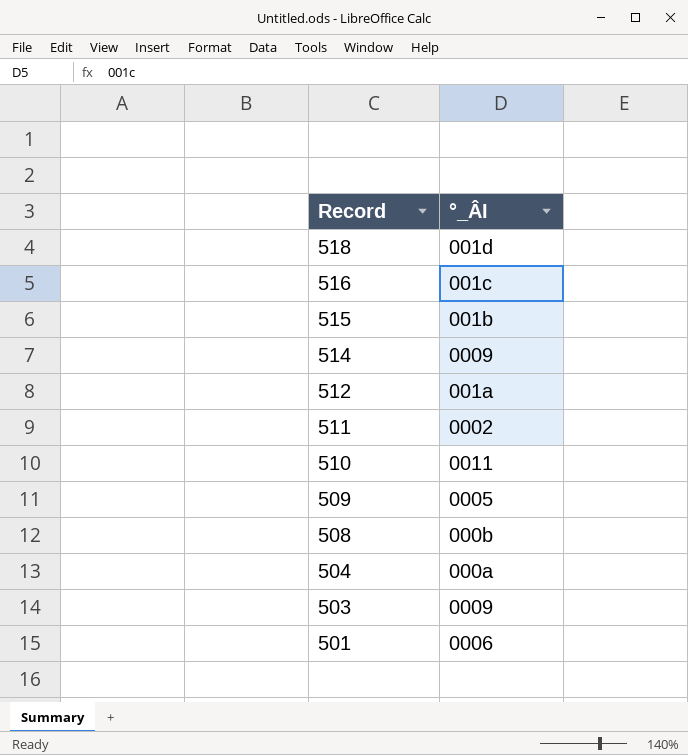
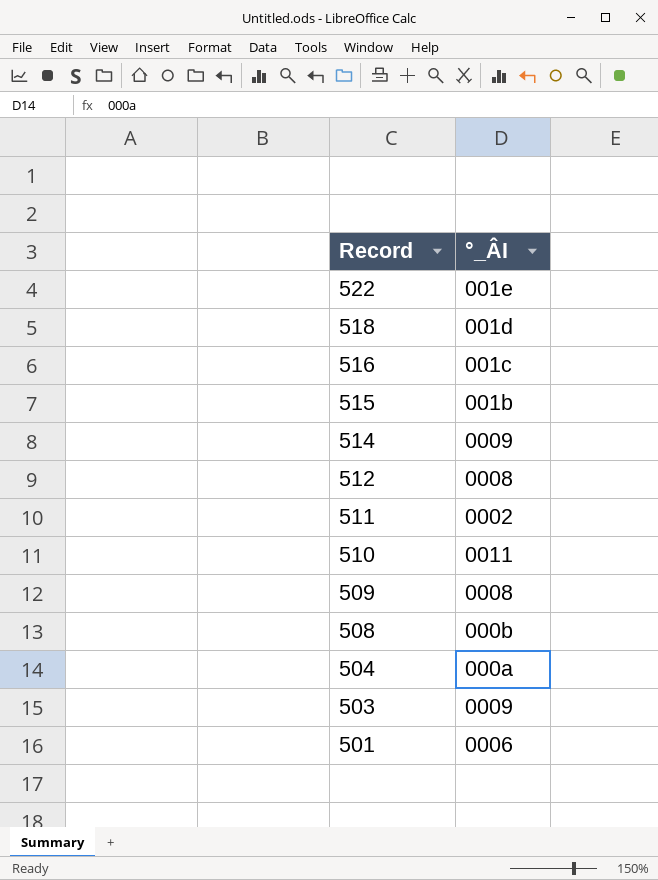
row 522: none -> 001e
512 | °_ÂI: 001a -> 0008
509 | °_ÂI: 0005 -> 0008

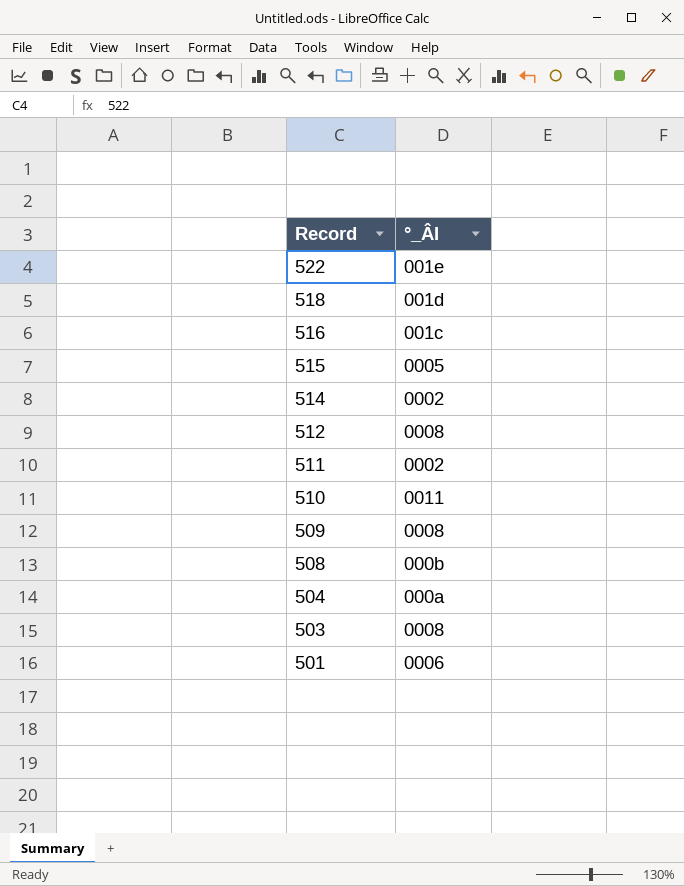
515 | °_ÂI: 001b -> 0005
514 | °_ÂI: 0009 -> 0002
503 | °_ÂI: 0009 -> 0008

